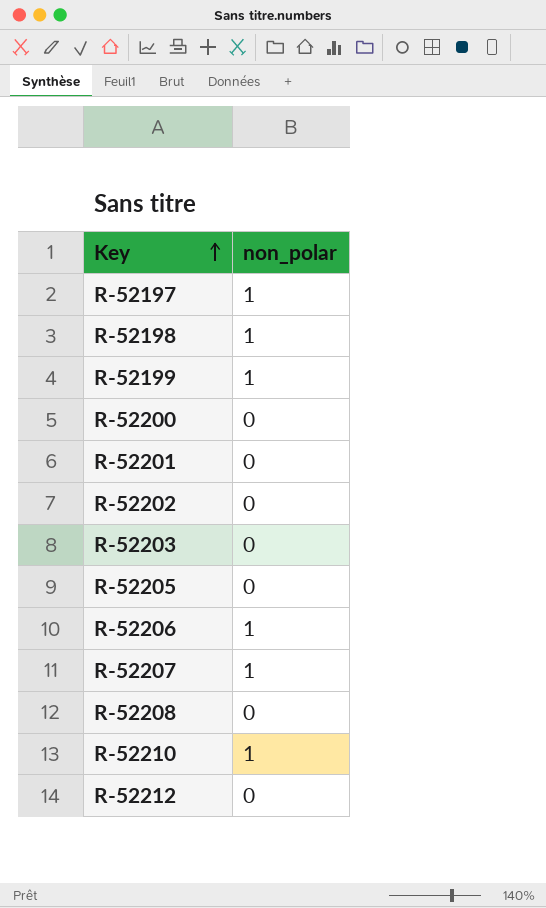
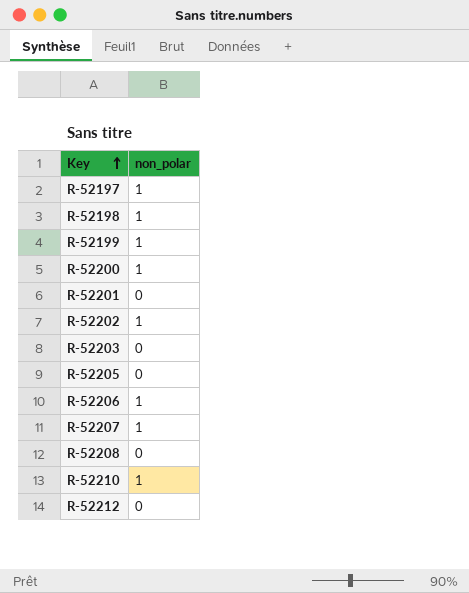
R-52200 | non_polar: 0 -> 1
R-52202 | non_polar: 0 -> 1

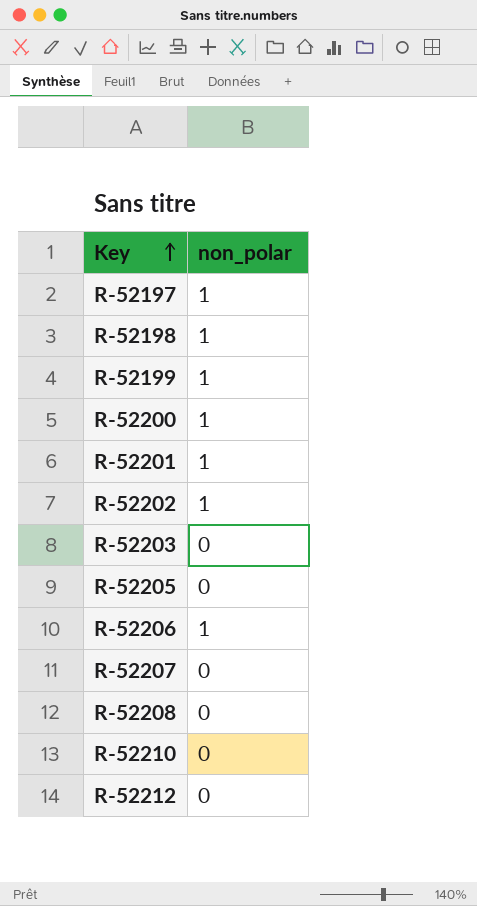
R-52201 | non_polar: 0 -> 1
R-52207 | non_polar: 1 -> 0
R-52210 | non_polar: 1 -> 0

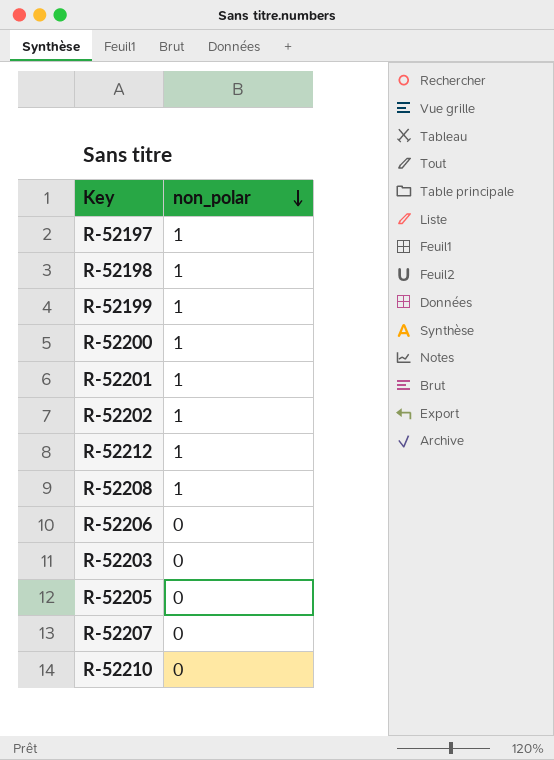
row order: Key ascending -> non_polar descending
R-52212 | non_polar: 0 -> 1
R-52208 | non_polar: 0 -> 1
R-52206 | non_polar: 1 -> 0

